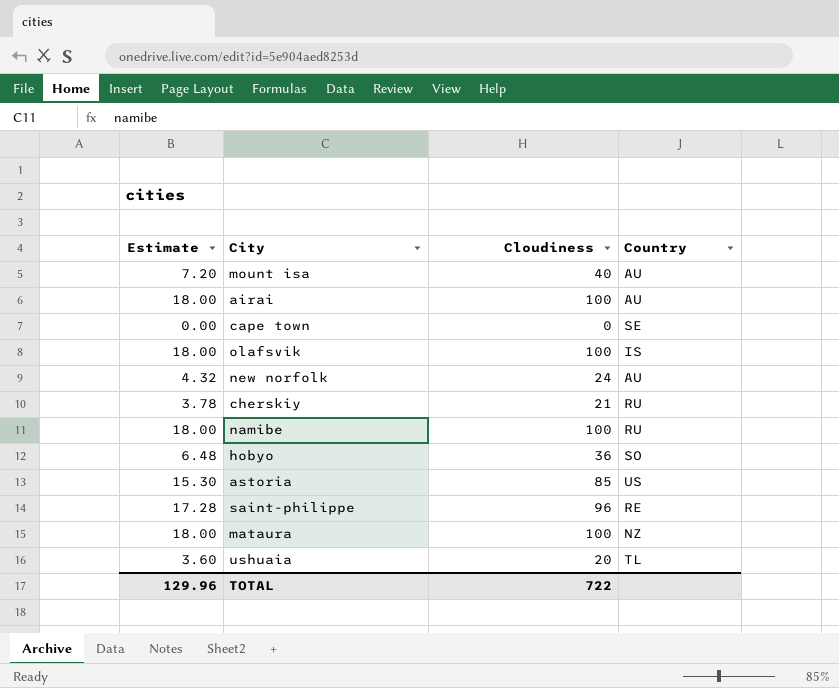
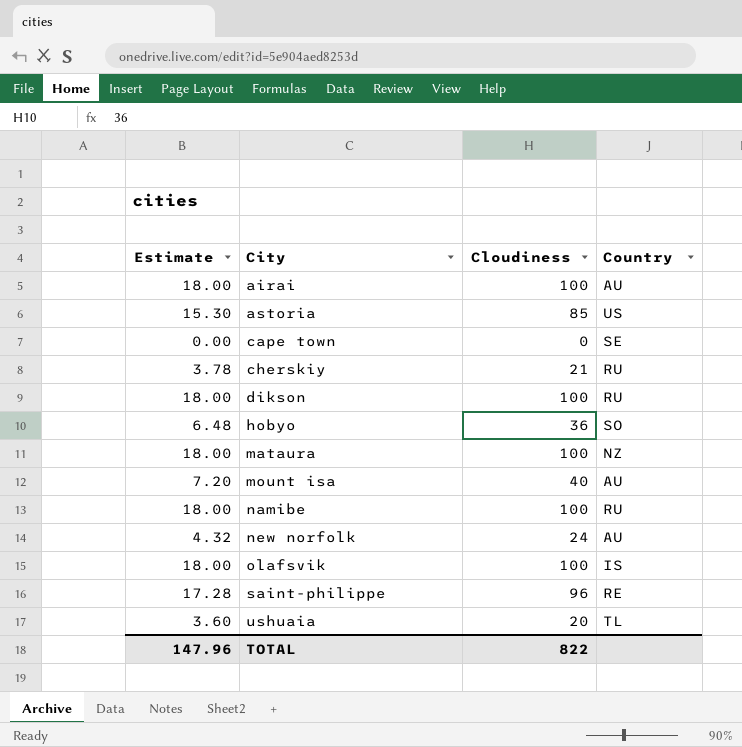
row order: none -> City ascending
row dikson: none -> 18.00 | 100 | RU
TOTAL | Estimate: 129.96 -> 147.96
TOTAL | Cloudiness: 722 -> 822

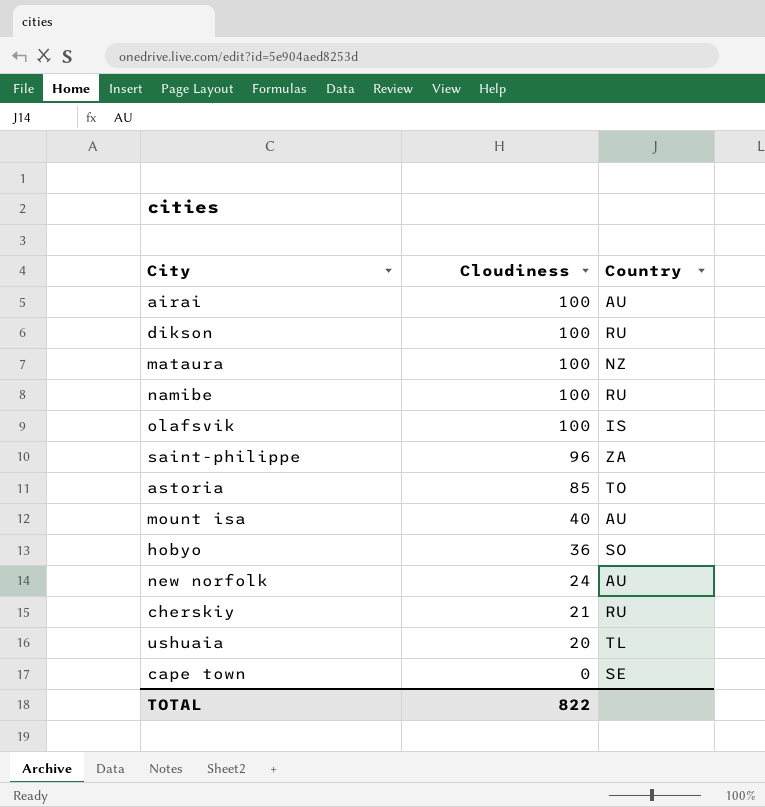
row order: City ascending -> Cloudiness descending
column Estimate | formula: [Cloudiness] * 0.18 -> none
saint-philippe | Country: RE -> ZA
astoria | Country: US -> TO

